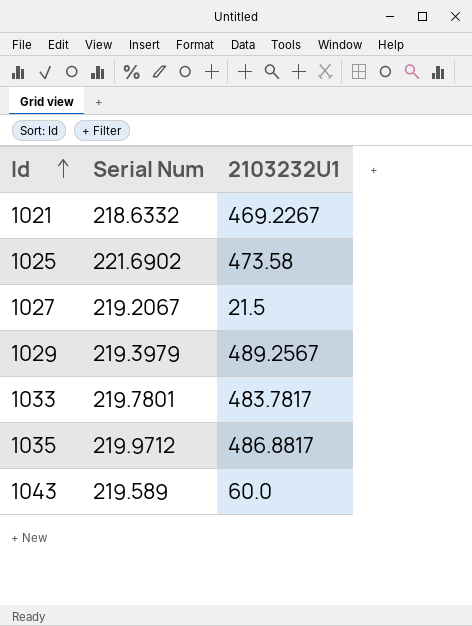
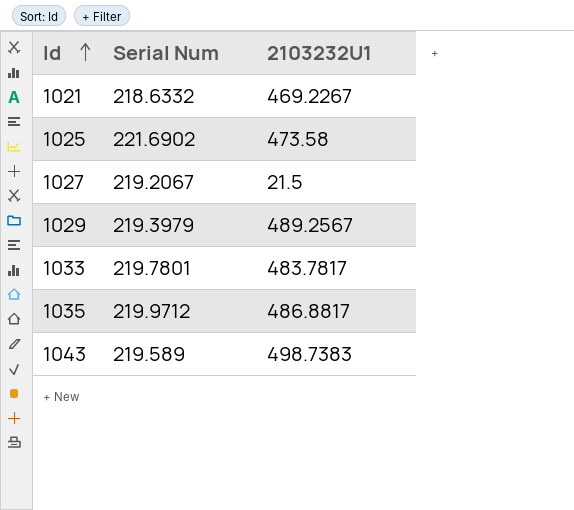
1043 | 2103232U1: 60.0 -> 498.7383

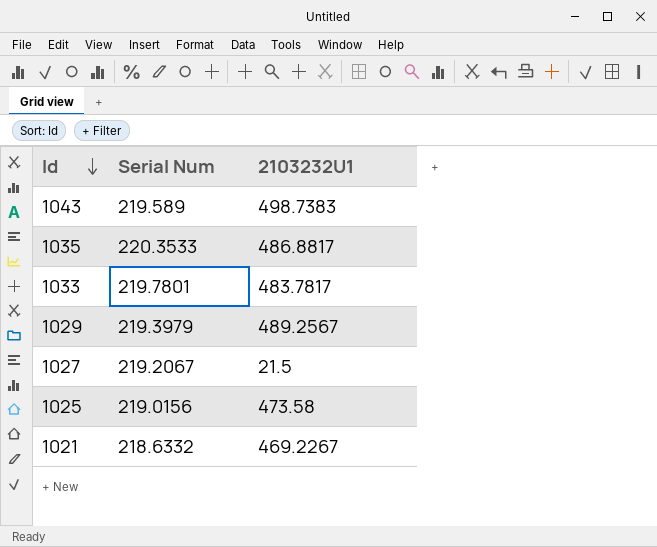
row order: Id ascending -> Id descending
1035 | Serial Num: 219.9712 -> 220.3533
1025 | Serial Num: 221.6902 -> 219.0156

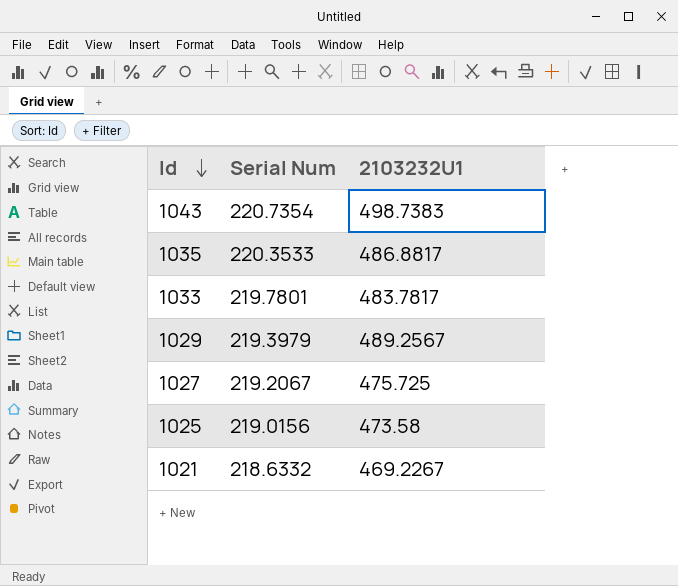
1043 | Serial Num: 219.589 -> 220.7354
1027 | 2103232U1: 21.5 -> 475.725

